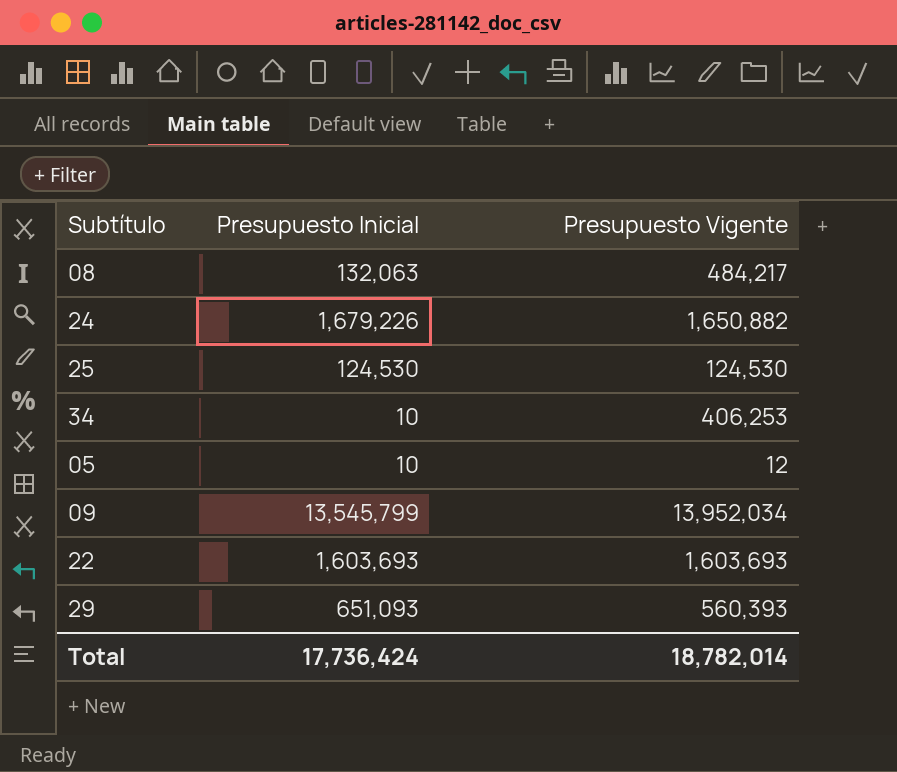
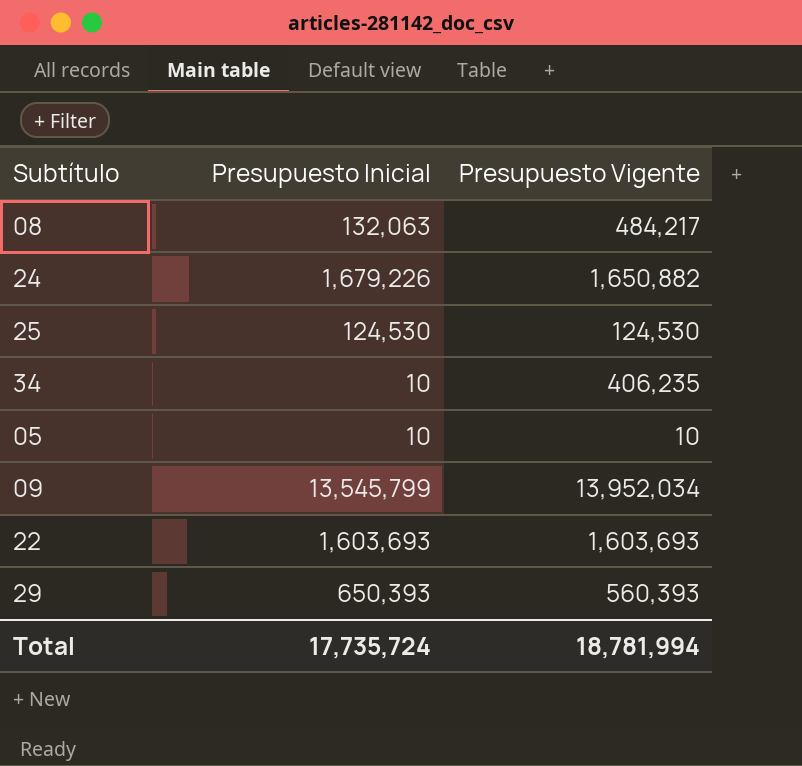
34 | Presupuesto Vigente: 406,253 -> 406,235
05 | Presupuesto Vigente: 12 -> 10
29 | Presupuesto Inicial: 651,093 -> 650,393
Total | Presupuesto Inicial: 17,736,424 -> 17,735,724
Total | Presupuesto Vigente: 18,782,014 -> 18,781,994

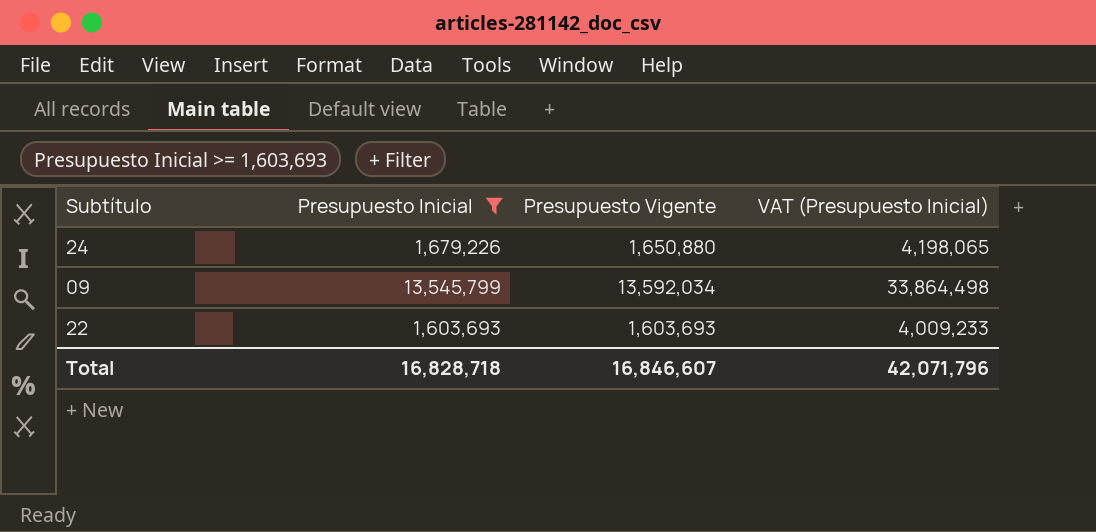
filter: none -> Presupuesto Inicial >= 1,603,693
column VAT (Presupuesto Inicial) | formula: none -> [Presupuesto Inicial] * 2.5
24 | Presupuesto Vigente: 1,650,882 -> 1,650,880
09 | Presupuesto Vigente: 13,952,034 -> 13,592,034
Total | Presupuesto Inicial: 17,735,724 -> 16,828,718
Total | Presupuesto Vigente: 18,781,994 -> 16,846,607

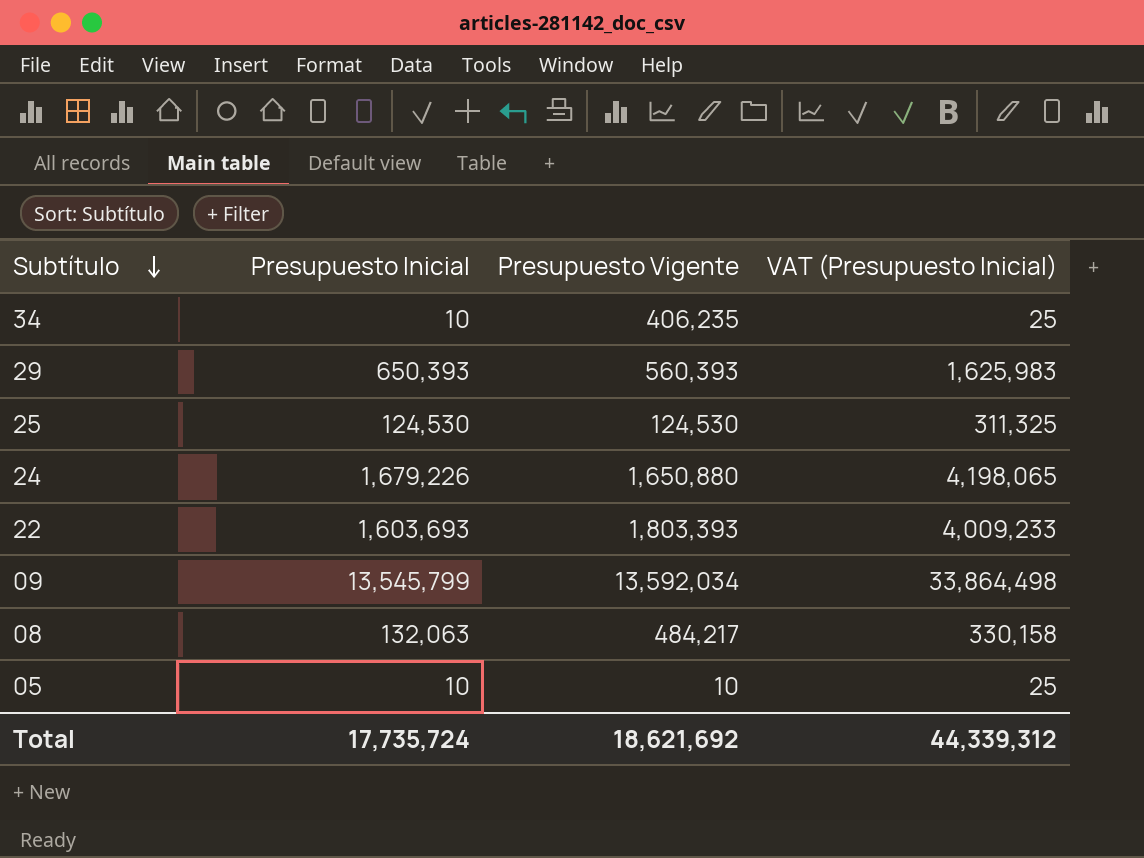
filter: Presupuesto Inicial >= 1,603,693 -> none
row order: none -> Subtítulo descending
22 | Presupuesto Vigente: 1,603,693 -> 1,803,393
Total | Presupuesto Inicial: 16,828,718 -> 17,735,724
Total | Presupuesto Vigente: 16,846,607 -> 18,621,692
Total | VAT (Presupuesto Inicial): 42,071,796 -> 44,339,312

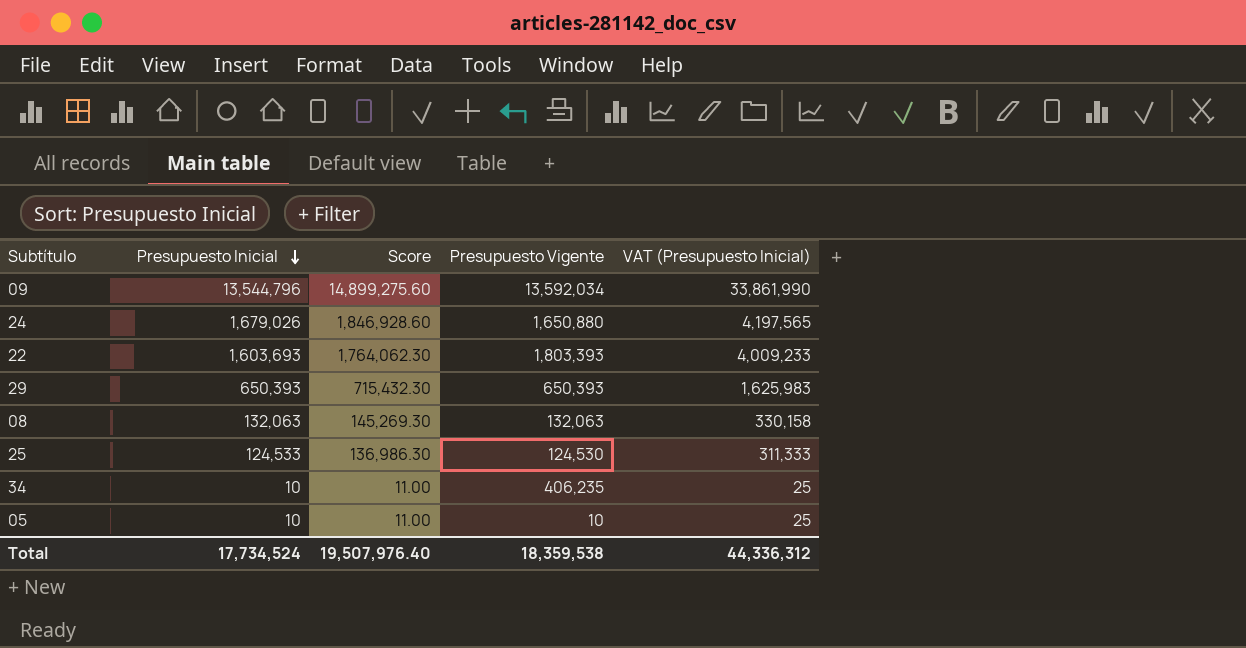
row order: Subtítulo descending -> Presupuesto Inicial descending
column Score | formula: none -> [Presupuesto Inicial] * 1.1
09 | Presupuesto Inicial: 13,545,799 -> 13,544,796
09 | VAT (Presupuesto Inicial): 33,864,498 -> 33,861,990
24 | Presupuesto Inicial: 1,679,226 -> 1,679,026
24 | VAT (Presupuesto Inicial): 4,198,065 -> 4,197,565
29 | Presupuesto Vigente: 560,393 -> 650,393
08 | Presupuesto Vigente: 484,217 -> 132,063
25 | Presupuesto Inicial: 124,530 -> 124,533
25 | VAT (Presupuesto Inicial): 311,325 -> 311,333
Total | Presupuesto Inicial: 17,735,724 -> 17,734,524
Total | Presupuesto Vigente: 18,621,692 -> 18,359,538
Total | VAT (Presupuesto Inicial): 44,339,312 -> 44,336,312

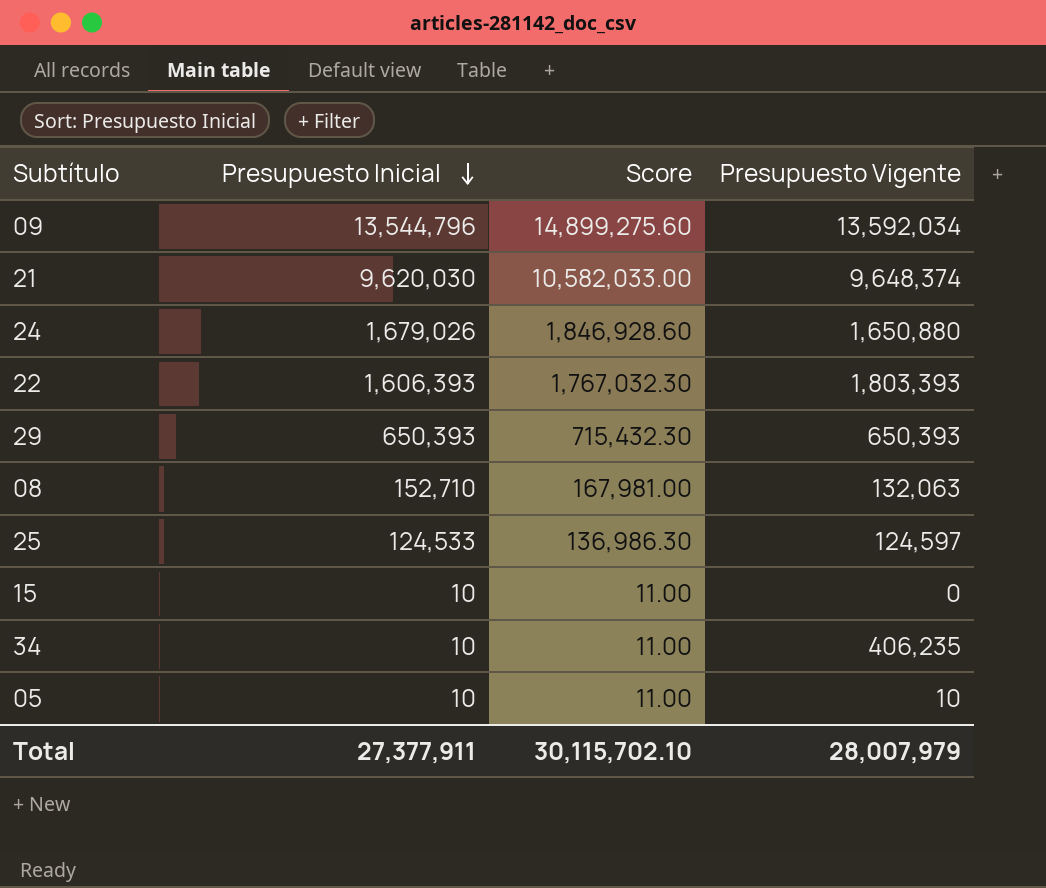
column VAT (Presupuesto Inicial) | formula: [Presupuesto Inicial] * 2.5 -> none
row 21: none -> 9,620,030 | 10,582,033.00 | 9,648,374
22 | Presupuesto Inicial: 1,603,693 -> 1,606,393
22 | Score: 1,764,062.30 -> 1,767,032.30
08 | Presupuesto Inicial: 132,063 -> 152,710
08 | Score: 145,269.30 -> 167,981.00
25 | Presupuesto Vigente: 124,530 -> 124,597
row 15: none -> 10 | 11.00 | 0
Total | Presupuesto Inicial: 17,734,524 -> 27,377,911
Total | Score: 19,507,976.40 -> 30,115,702.10
Total | Presupuesto Vigente: 18,359,538 -> 28,007,979

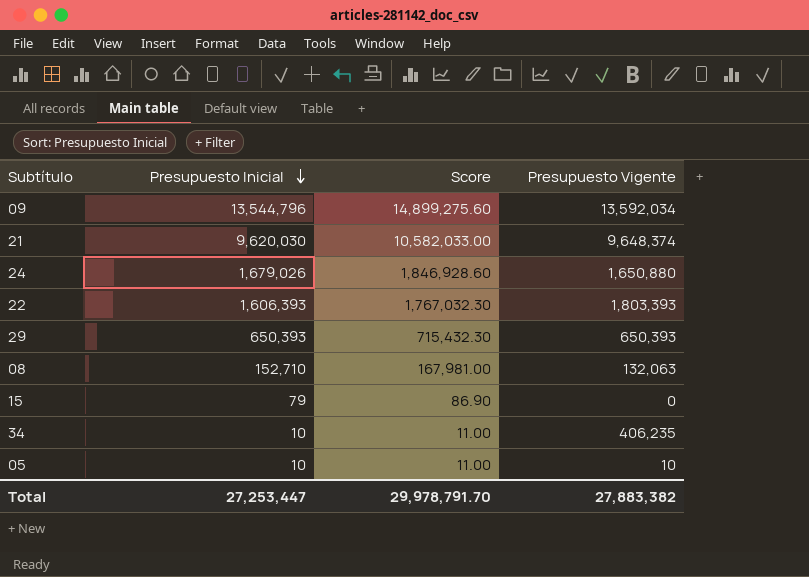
row 25: 124,533 | 136,986.30 | 124,597 -> none
15 | Presupuesto Inicial: 10 -> 79
15 | Score: 11.00 -> 86.90
Total | Presupuesto Inicial: 27,377,911 -> 27,253,447
Total | Score: 30,115,702.10 -> 29,978,791.70
Total | Presupuesto Vigente: 28,007,979 -> 27,883,382

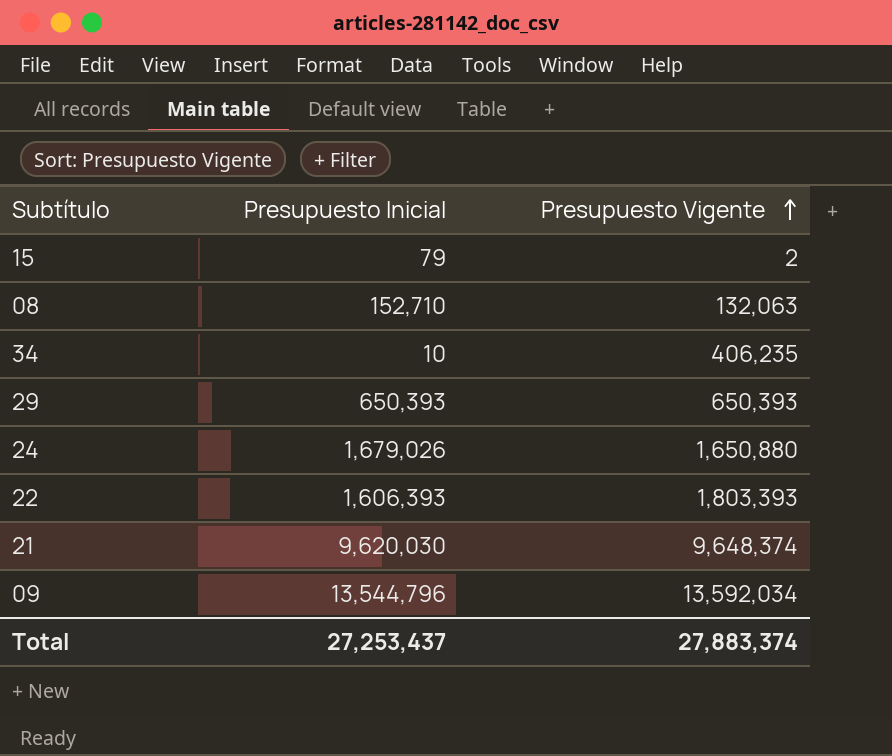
row order: Presupuesto Inicial descending -> Presupuesto Vigente ascending
column Score | formula: [Presupuesto Inicial] * 1.1 -> none
row 05: 10 | 11.00 | 10 -> none
15 | Presupuesto Vigente: 0 -> 2
Total | Presupuesto Inicial: 27,253,447 -> 27,253,437
Total | Presupuesto Vigente: 27,883,382 -> 27,883,374

